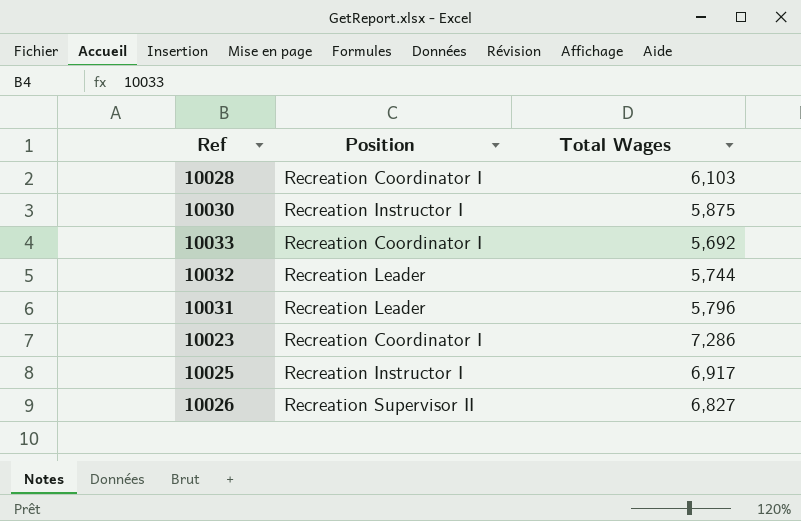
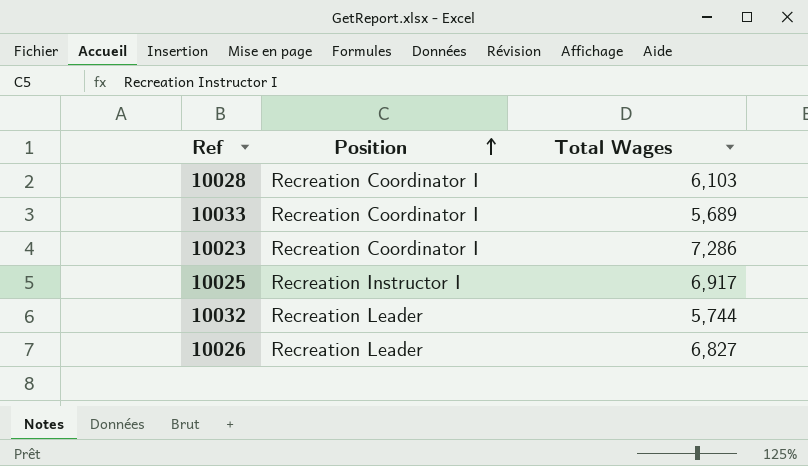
row order: none -> Position ascending
row 10030: Recreation Instructor I | 5,875 -> none
row 10031: Recreation Leader | 5,796 -> none
10033 | Total Wages: 5,692 -> 5,689
10026 | Position: Recreation Supervisor II -> Recreation Leader

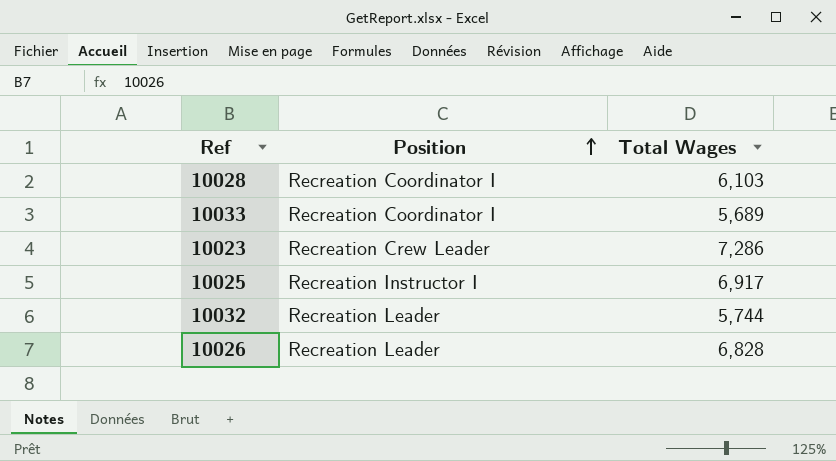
10023 | Position: Recreation Coordinator I -> Recreation Crew Leader
10026 | Total Wages: 6,827 -> 6,828

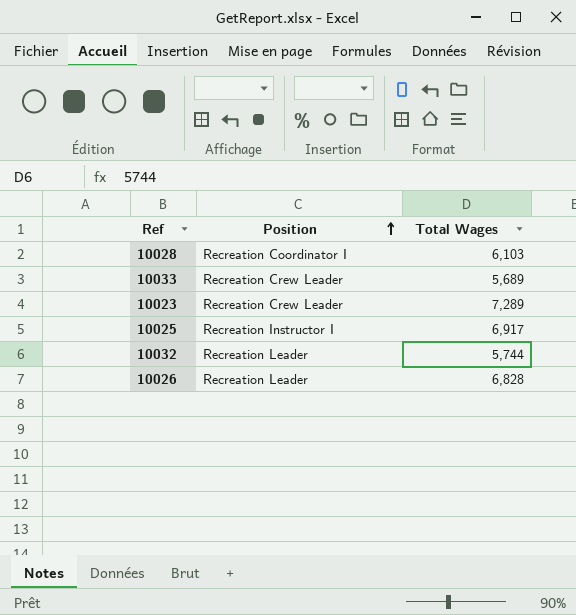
10033 | Position: Recreation Coordinator I -> Recreation Crew Leader
10023 | Total Wages: 7,286 -> 7,289

